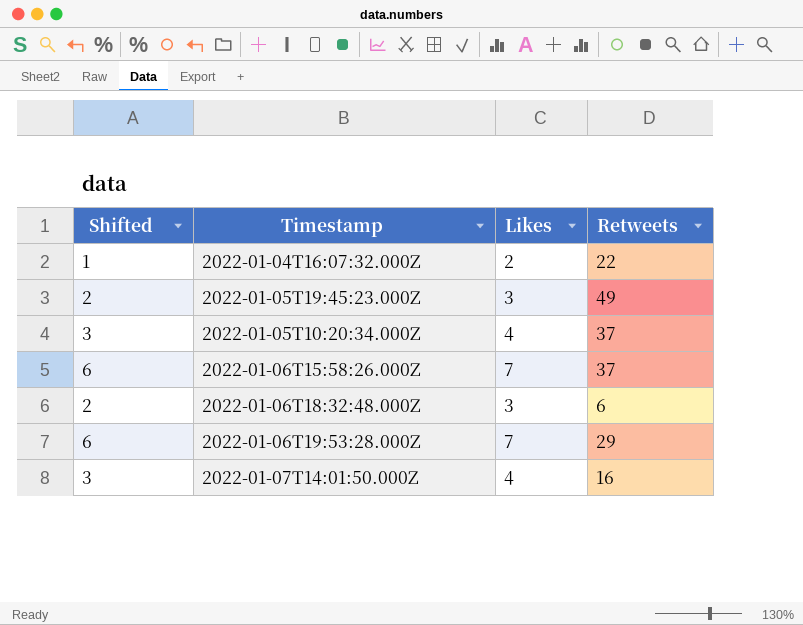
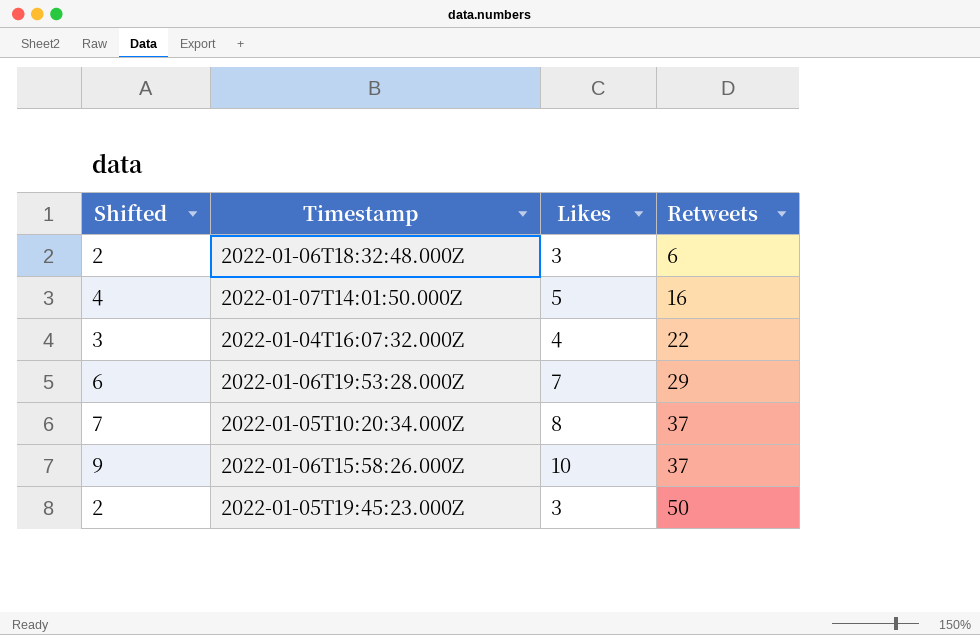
row order: none -> Retweets ascending
2022-01-07T14:01:50.000Z | Shifted: 3 -> 4
2022-01-07T14:01:50.000Z | Likes: 4 -> 5
2022-01-04T16:07:32.000Z | Shifted: 1 -> 3
2022-01-04T16:07:32.000Z | Likes: 2 -> 4
2022-01-05T10:20:34.000Z | Shifted: 3 -> 7
2022-01-05T10:20:34.000Z | Likes: 4 -> 8
2022-01-06T15:58:26.000Z | Shifted: 6 -> 9
2022-01-06T15:58:26.000Z | Likes: 7 -> 10
2022-01-05T19:45:23.000Z | Retweets: 49 -> 50

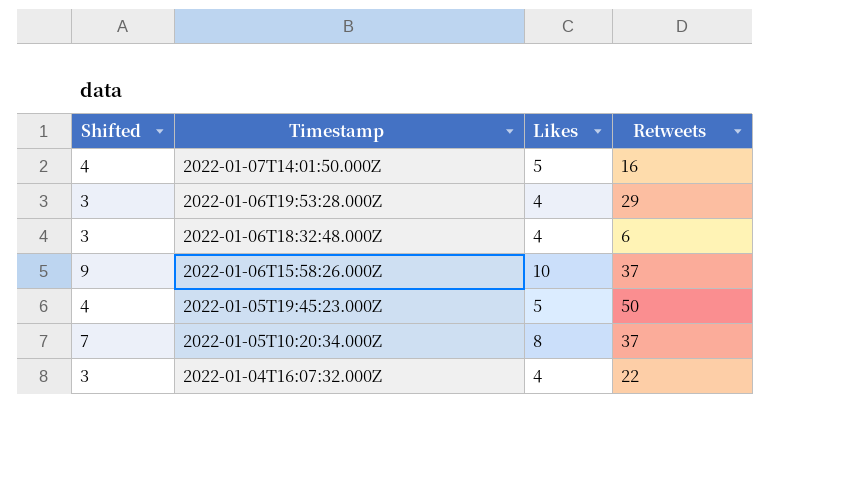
row order: Retweets ascending -> Timestamp descending
2022-01-06T19:53:28.000Z | Shifted: 6 -> 3
2022-01-06T19:53:28.000Z | Likes: 7 -> 4
2022-01-06T18:32:48.000Z | Shifted: 2 -> 3
2022-01-06T18:32:48.000Z | Likes: 3 -> 4
2022-01-05T19:45:23.000Z | Shifted: 2 -> 4
2022-01-05T19:45:23.000Z | Likes: 3 -> 5

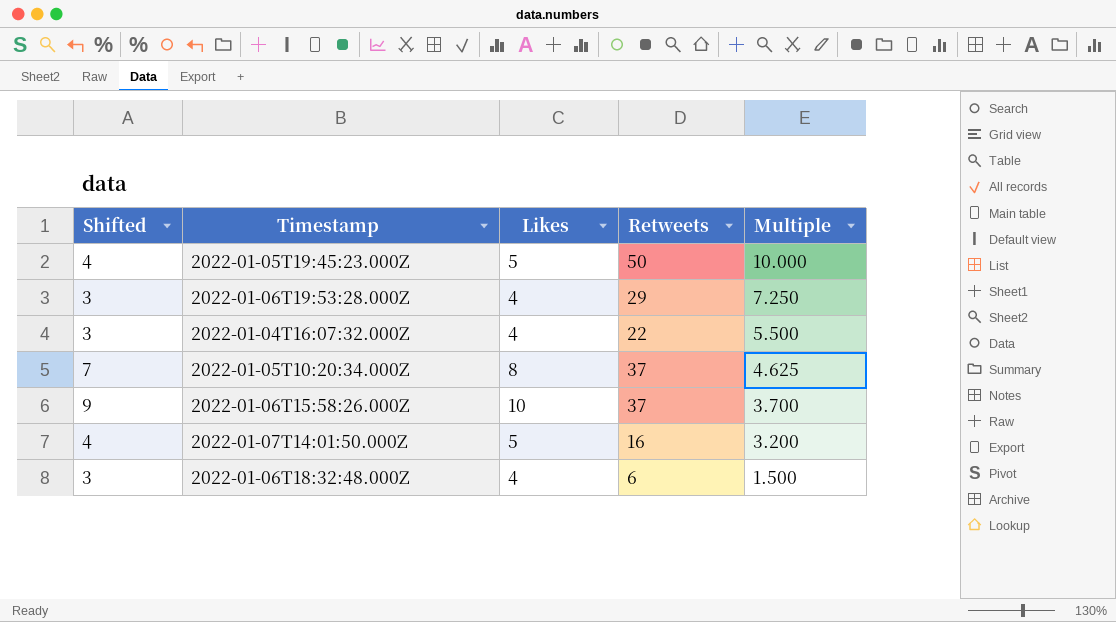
row order: Timestamp descending -> Multiple descending
column Multiple | formula: none -> [Retweets] / [Likes]

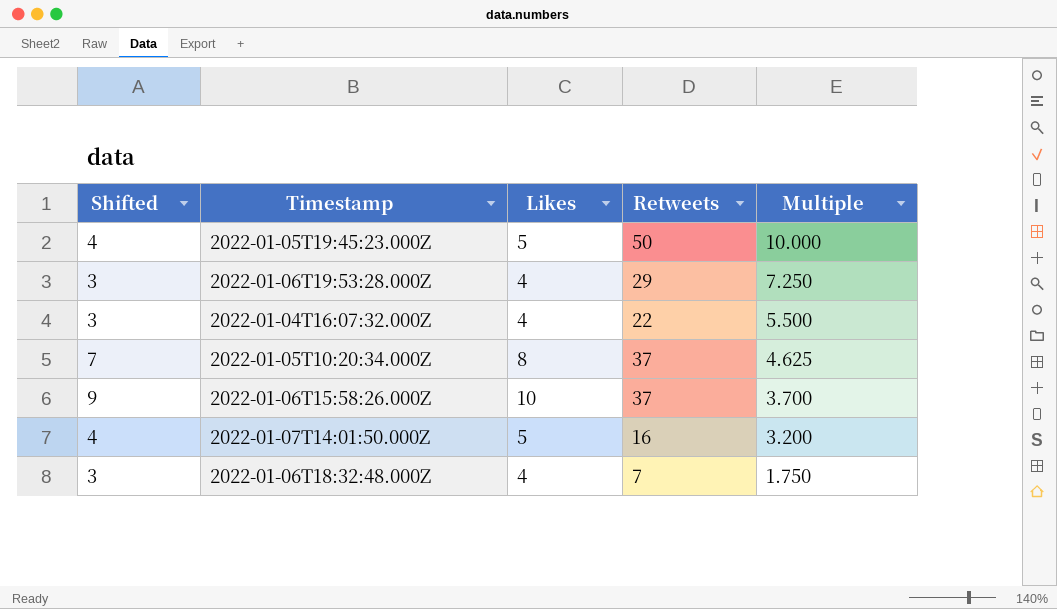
2022-01-06T18:32:48.000Z | Retweets: 6 -> 7
2022-01-06T18:32:48.000Z | Multiple: 1.500 -> 1.750

